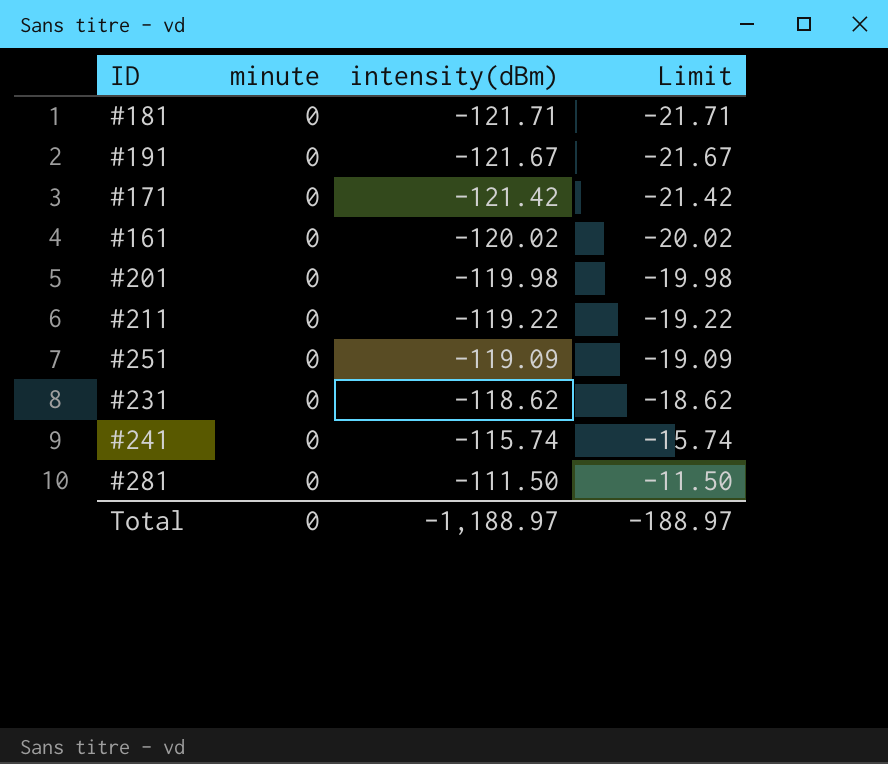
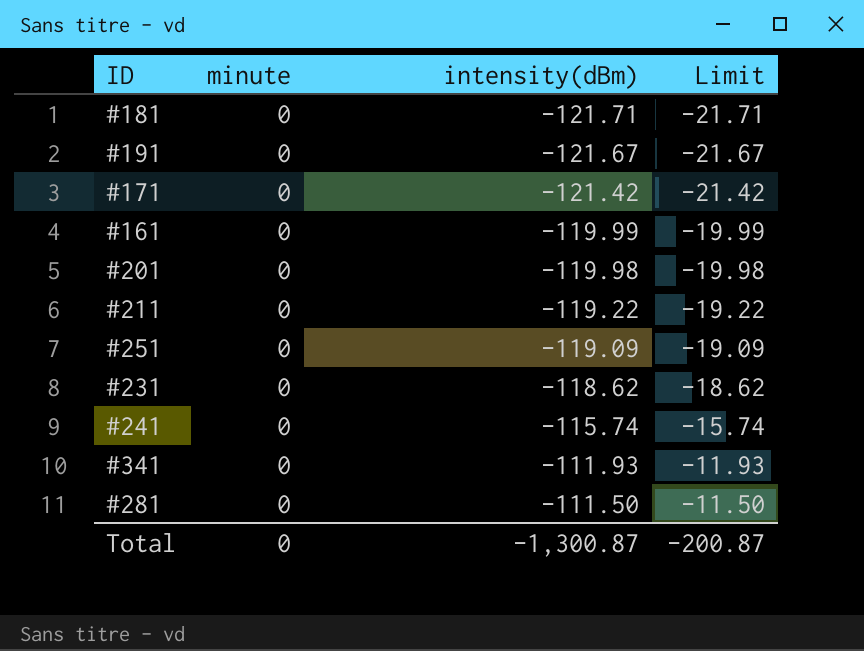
#161 | intensity(dBm): -120.02 -> -119.99
#161 | Limit: -20.02 -> -19.99
row #341: none -> 0 | -111.93 | -11.93
Total | intensity(dBm): -1,188.97 -> -1,300.87
Total | Limit: -188.97 -> -200.87

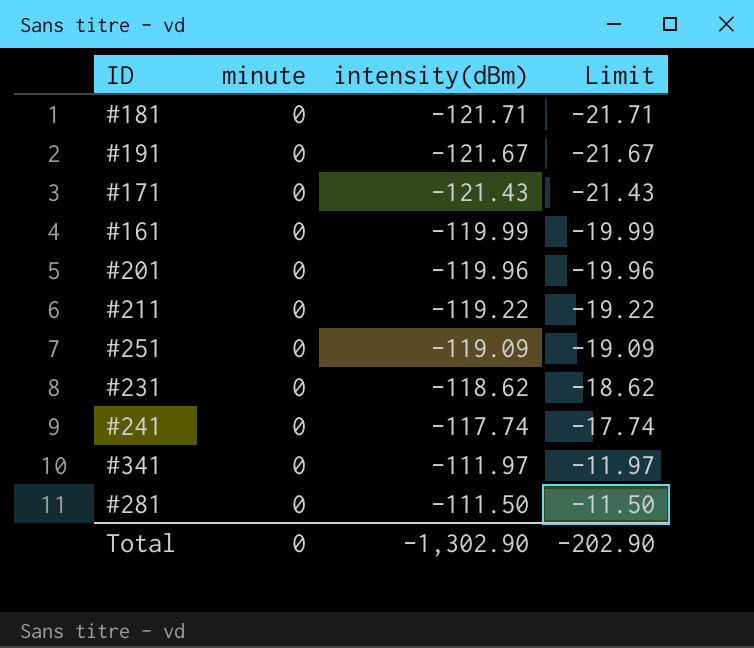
#171 | intensity(dBm): -121.42 -> -121.43
#171 | Limit: -21.42 -> -21.43
#201 | intensity(dBm): -119.98 -> -119.96
#201 | Limit: -19.98 -> -19.96
#241 | intensity(dBm): -115.74 -> -117.74
#241 | Limit: -15.74 -> -17.74
#341 | intensity(dBm): -111.93 -> -111.97
#341 | Limit: -11.93 -> -11.97
Total | intensity(dBm): -1,300.87 -> -1,302.90
Total | Limit: -200.87 -> -202.90

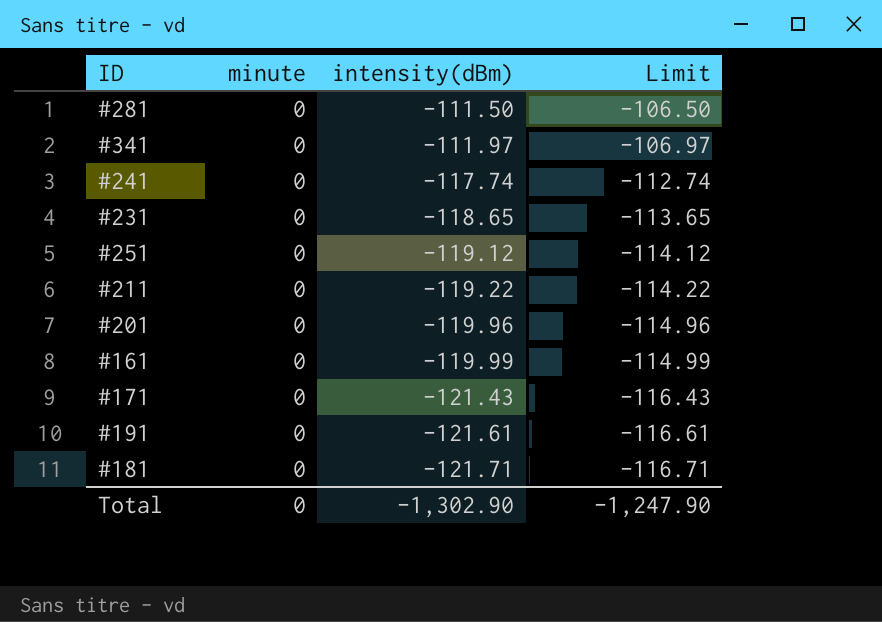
row order: intensity(dBm) ascending -> intensity(dBm) descending
column Limit | formula: [intensity(dBm)] + 100 -> [intensity(dBm)] + 5
#231 | intensity(dBm): -118.62 -> -118.65
#251 | intensity(dBm): -119.09 -> -119.12
#191 | intensity(dBm): -121.67 -> -121.61
Total | Limit: -202.90 -> -1,247.90

